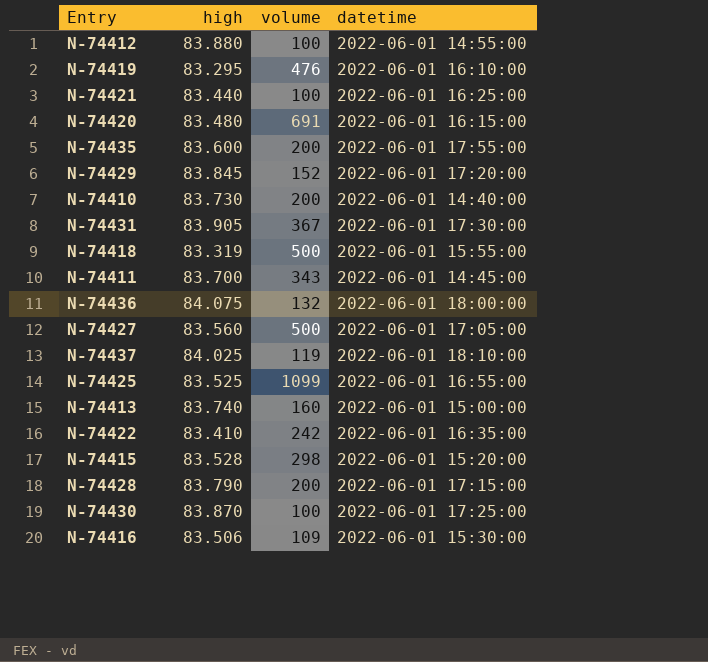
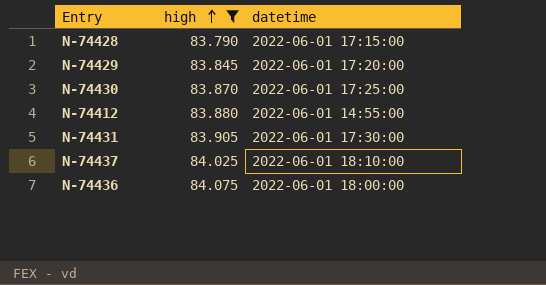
filter: none -> high >= 83.790
row order: none -> high ascending
column volume | position: 3 -> none

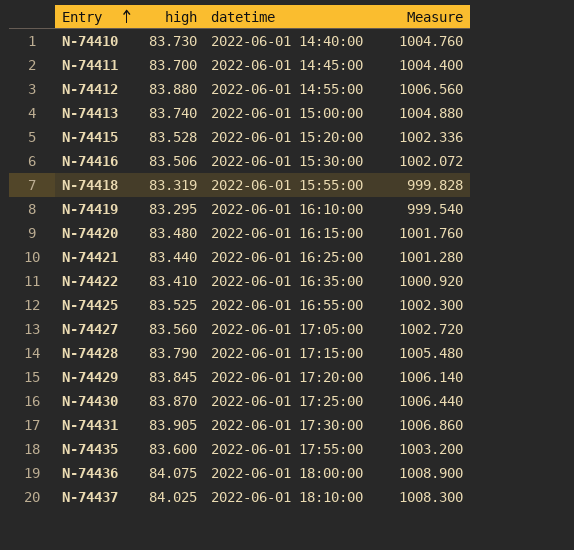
filter: high >= 83.790 -> none
row order: high ascending -> Entry ascending
column Measure | formula: none -> [high] * 12

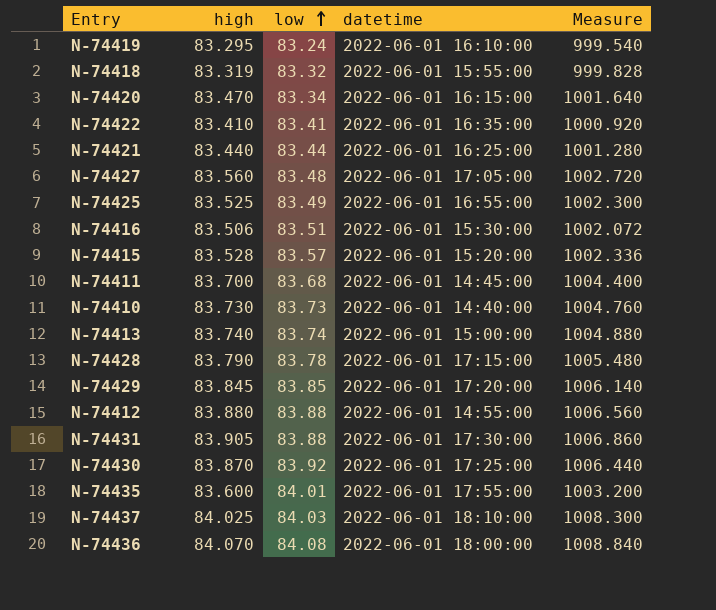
row order: Entry ascending -> low ascending
column low | position: none -> 3
N-74420 | high: 83.480 -> 83.470
N-74420 | Measure: 1001.760 -> 1001.640
N-74436 | high: 84.075 -> 84.070
N-74436 | Measure: 1008.900 -> 1008.840

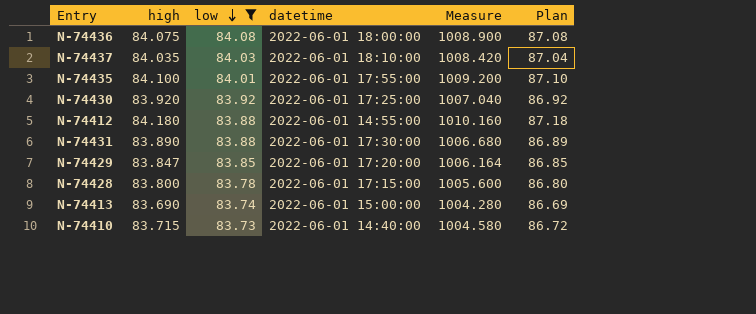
filter: none -> low >= 83.73
row order: low ascending -> low descending
column Plan | formula: none -> [high] + 3
N-74436 | high: 84.070 -> 84.075
N-74436 | Measure: 1008.840 -> 1008.900
N-74437 | high: 84.025 -> 84.035
N-74437 | Measure: 1008.300 -> 1008.420
N-74435 | high: 83.600 -> 84.100
N-74435 | Measure: 1003.200 -> 1009.200
N-74430 | high: 83.870 -> 83.920
N-74430 | Measure: 1006.440 -> 1007.040
N-74412 | high: 83.880 -> 84.180
N-74412 | Measure: 1006.560 -> 1010.160
N-74431 | high: 83.905 -> 83.890
N-74431 | Measure: 1006.860 -> 1006.680
N-74429 | high: 83.845 -> 83.847
N-74429 | Measure: 1006.140 -> 1006.164
N-74428 | high: 83.790 -> 83.800
N-74428 | Measure: 1005.480 -> 1005.600
N-74413 | high: 83.740 -> 83.690
N-74413 | Measure: 1004.880 -> 1004.280
N-74410 | high: 83.730 -> 83.715
N-74410 | Measure: 1004.760 -> 1004.580

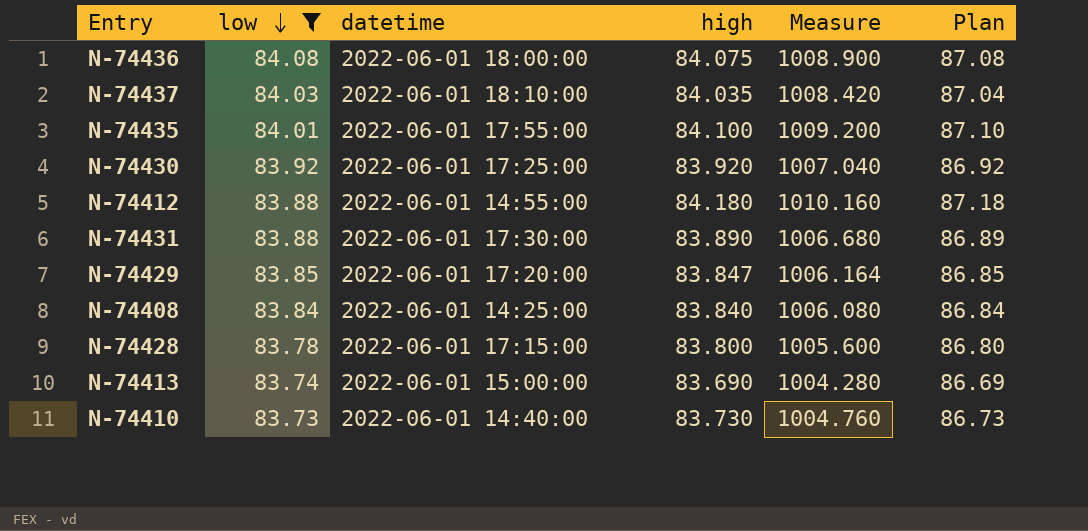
column high | position: 2 -> 4
row N-74408: none -> 83.84 | 2022-06-01 14:25:00 | 83.840 | 1006.080 | 86.84
N-74410 | high: 83.715 -> 83.730
N-74410 | Measure: 1004.580 -> 1004.760
N-74410 | Plan: 86.72 -> 86.73

